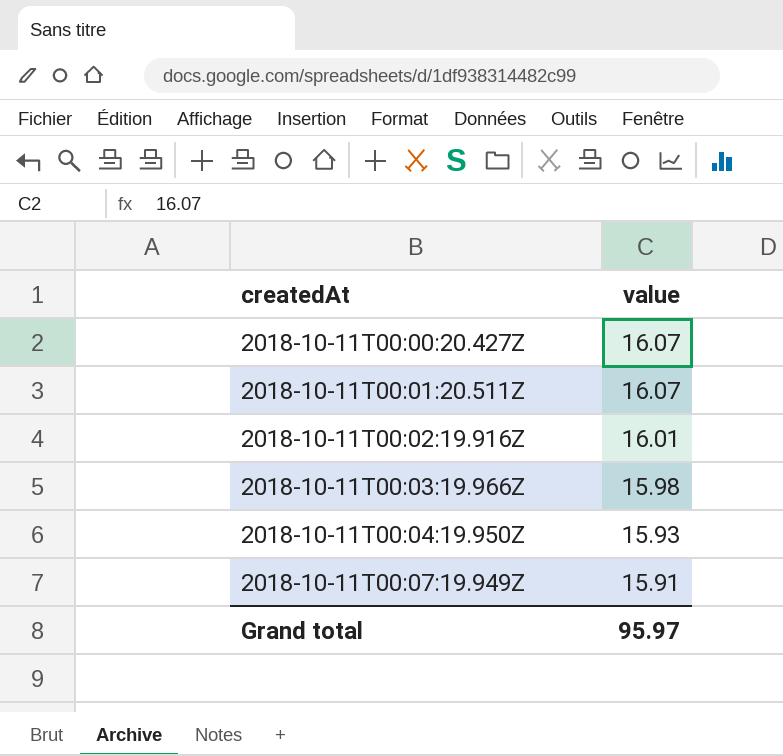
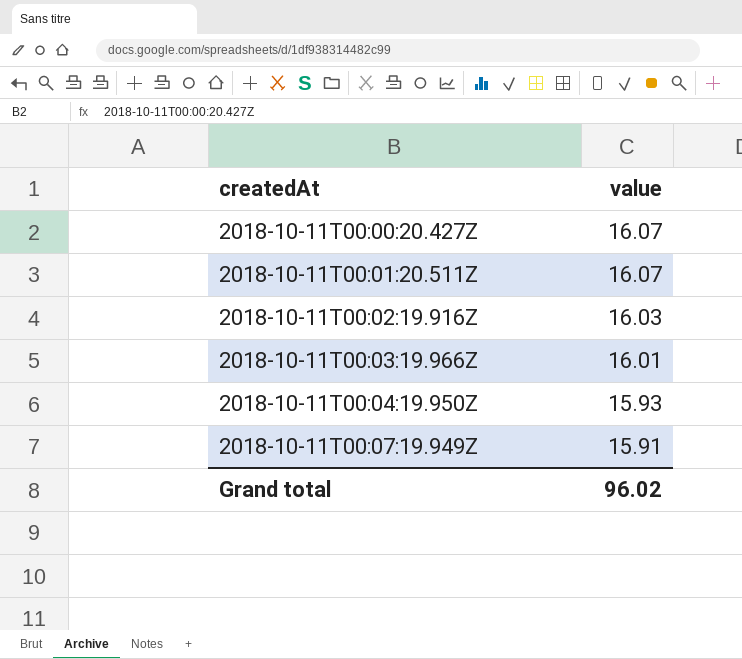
2018-10-11T00:02:19.916Z | value: 16.01 -> 16.03
2018-10-11T00:03:19.966Z | value: 15.98 -> 16.01
Grand total | value: 95.97 -> 96.02

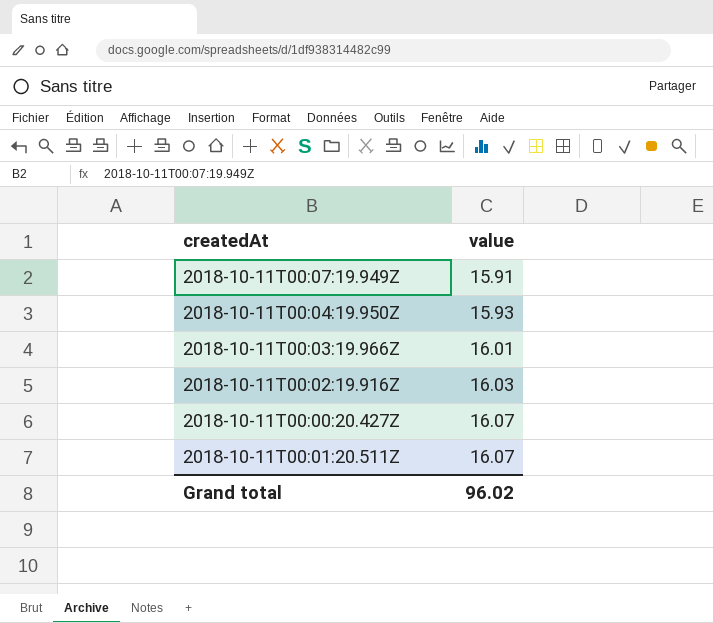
row order: createdAt ascending -> value ascending

